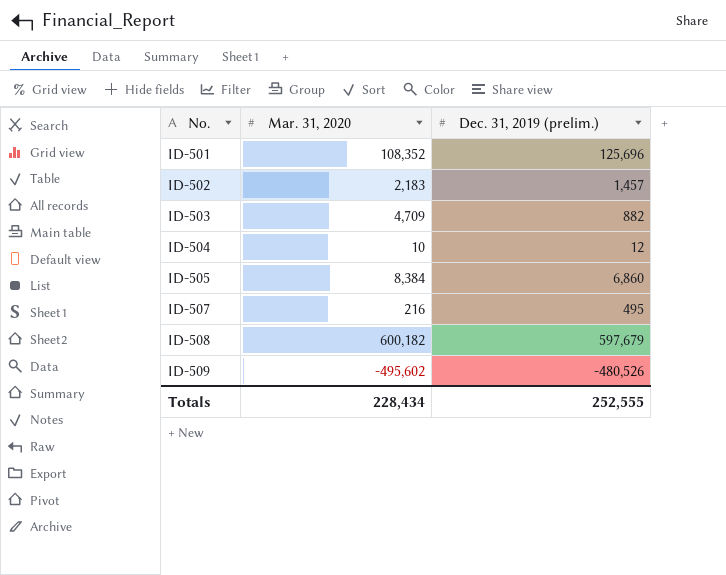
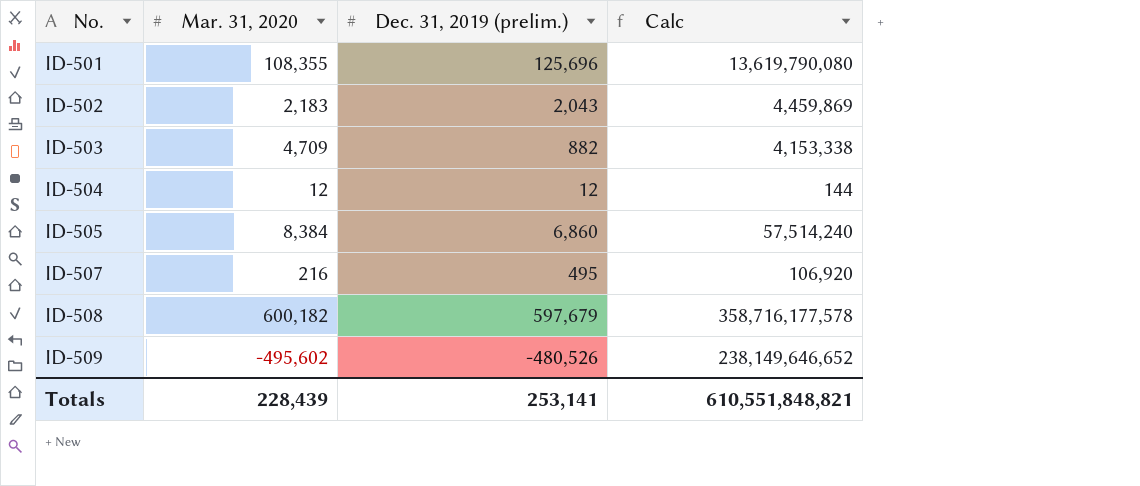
column Calc | formula: none -> [Mar. 31, 2020] * [Dec. 31, 2019 (prelim.)]
ID-501 | Mar. 31, 2020: 108,352 -> 108,355
ID-502 | Dec. 31, 2019 (prelim.): 1,457 -> 2,043
ID-504 | Mar. 31, 2020: 10 -> 12
Totals | Mar. 31, 2020: 228,434 -> 228,439
Totals | Dec. 31, 2019 (prelim.): 252,555 -> 253,141

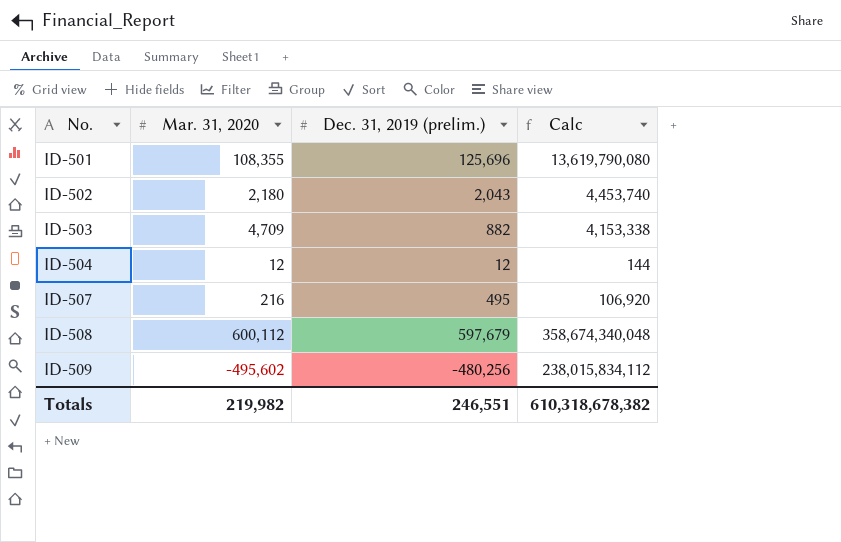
row ID-505: 8,384 | 6,860 | 57,514,240 -> none
ID-502 | Mar. 31, 2020: 2,183 -> 2,180
ID-502 | Calc: 4,459,869 -> 4,453,740
ID-508 | Mar. 31, 2020: 600,182 -> 600,112
ID-508 | Calc: 358,716,177,578 -> 358,674,340,048
ID-509 | Dec. 31, 2019 (prelim.): -480,526 -> -480,256
ID-509 | Calc: 238,149,646,652 -> 238,015,834,112
Totals | Mar. 31, 2020: 228,439 -> 219,982
Totals | Dec. 31, 2019 (prelim.): 253,141 -> 246,551
Totals | Calc: 610,551,848,821 -> 610,318,678,382

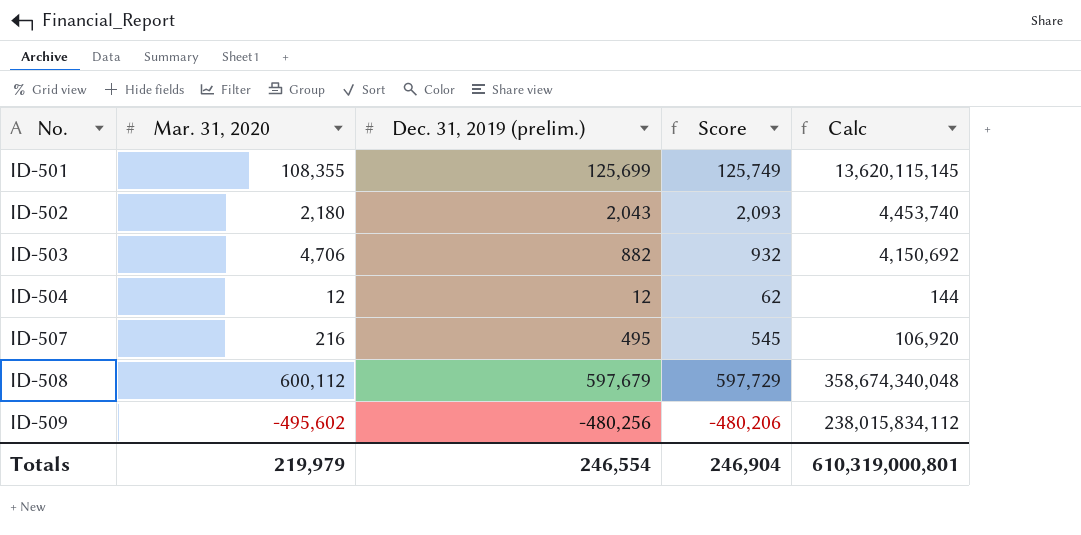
column Score | formula: none -> [Dec. 31, 2019 (prelim.)] + 50
ID-501 | Dec. 31, 2019 (prelim.): 125,696 -> 125,699
ID-501 | Calc: 13,619,790,080 -> 13,620,115,145
ID-503 | Mar. 31, 2020: 4,709 -> 4,706
ID-503 | Calc: 4,153,338 -> 4,150,692
Totals | Mar. 31, 2020: 219,982 -> 219,979
Totals | Dec. 31, 2019 (prelim.): 246,551 -> 246,554
Totals | Calc: 610,318,678,382 -> 610,319,000,801

